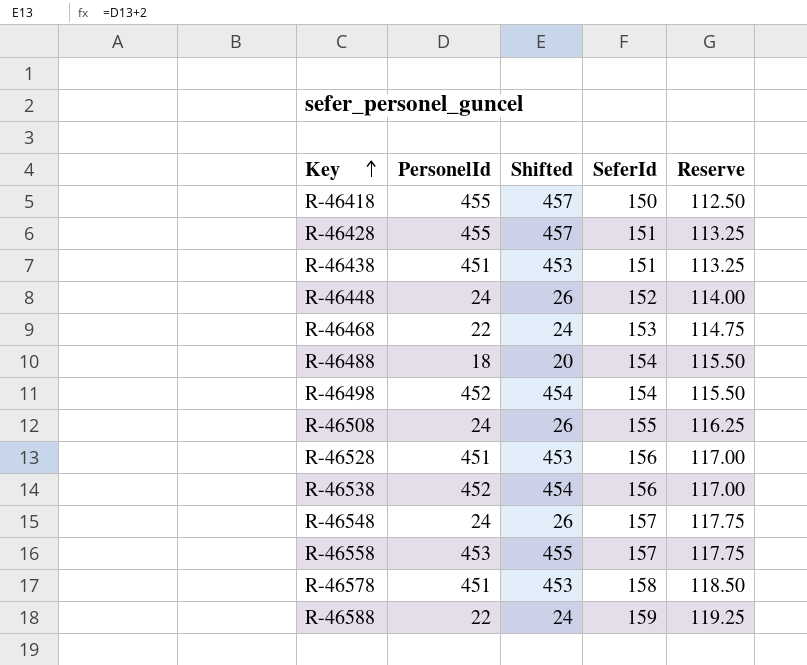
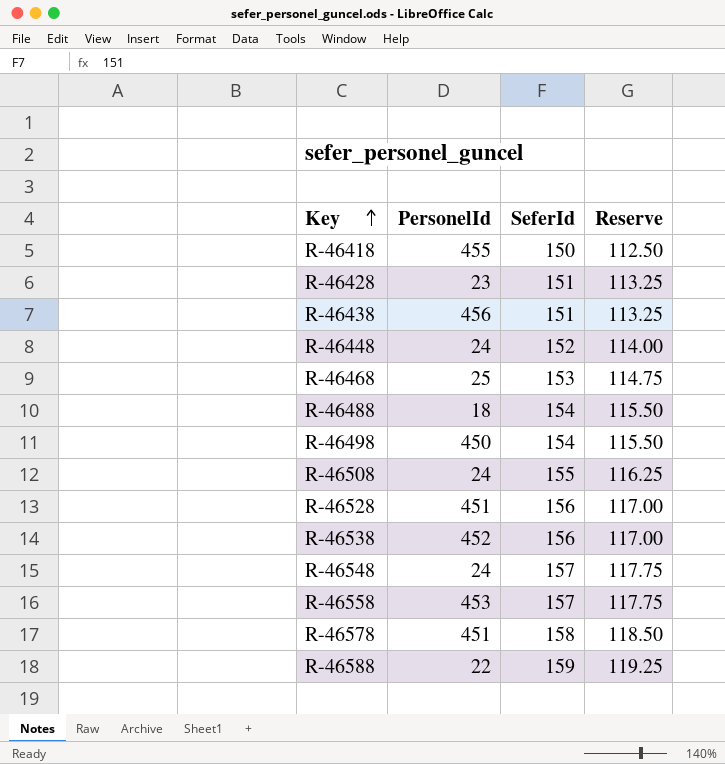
column Shifted | formula: [PersonelId] + 2 -> none
R-46428 | PersonelId: 455 -> 23
R-46438 | PersonelId: 451 -> 456
R-46468 | PersonelId: 22 -> 25
R-46498 | PersonelId: 452 -> 450

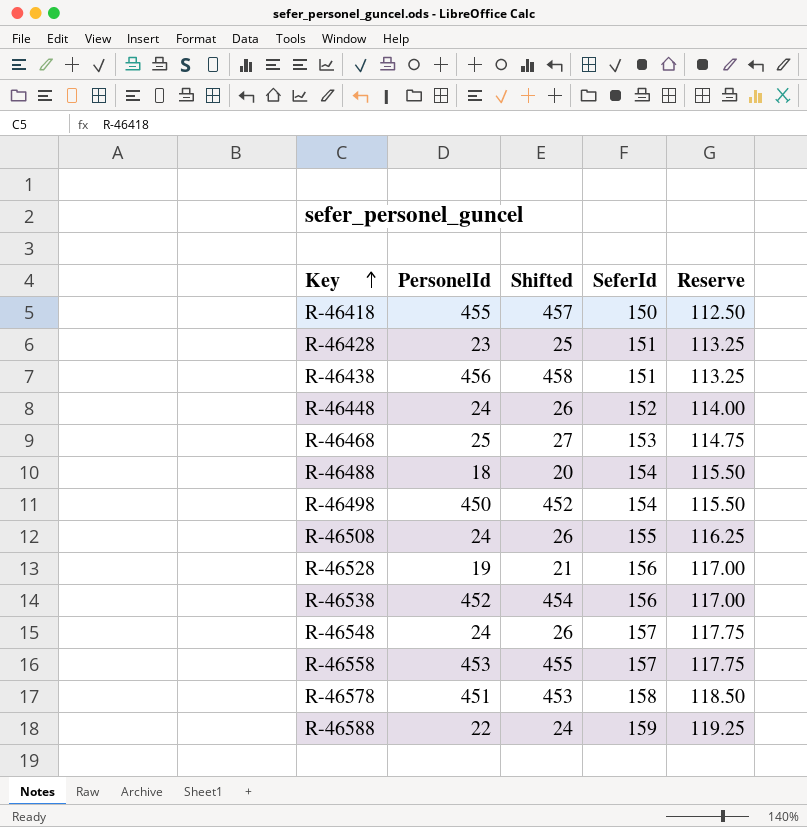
column Shifted | formula: none -> [PersonelId] + 2
R-46528 | PersonelId: 451 -> 19

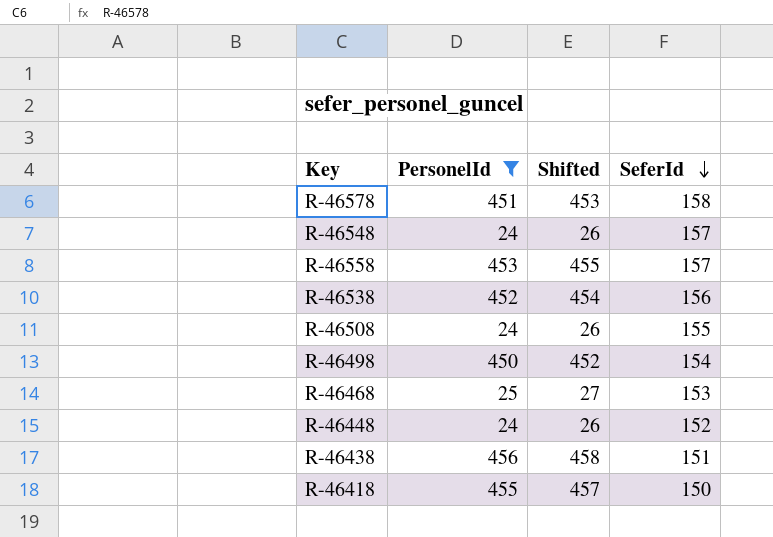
filter: none -> PersonelId >= 24
row order: Key ascending -> SeferId descending
column Reserve | formula: [SeferId] * 0.75 -> none

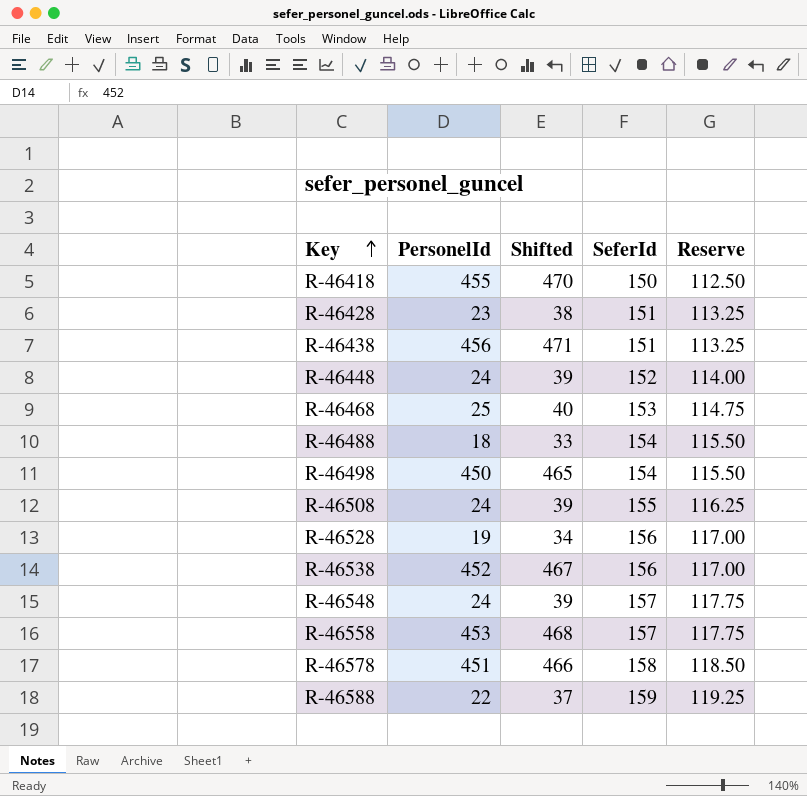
filter: PersonelId >= 24 -> none
row order: SeferId descending -> Key ascending
column Shifted | formula: [PersonelId] + 2 -> [PersonelId] + 15
column Reserve | formula: none -> [SeferId] * 0.75

